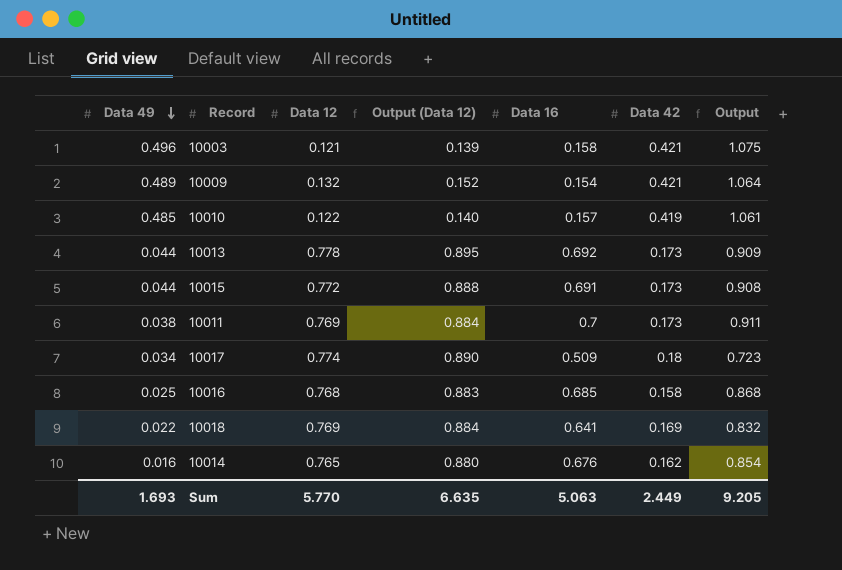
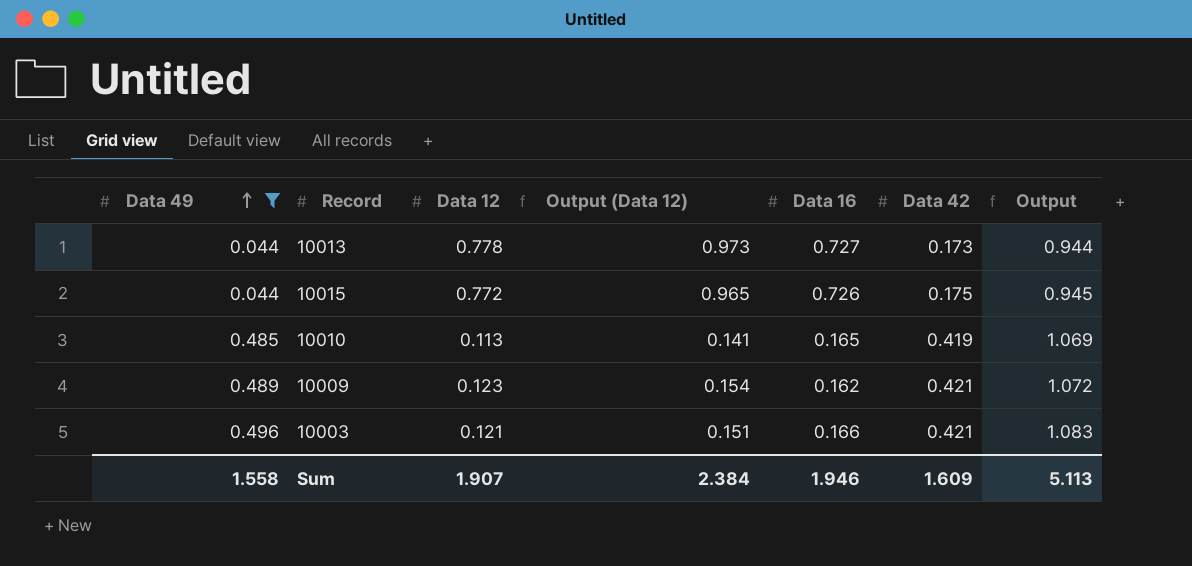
filter: none -> Data 49 >= 0.044
row order: Data 49 descending -> Data 49 ascending
column Output (Data 12) | formula: [Data 12] * 1.15 -> [Data 12] * 1.25
10013 | Data 16: 0.692 -> 0.727
10013 | Output: 0.909 -> 0.944
10015 | Data 16: 0.691 -> 0.726
10015 | Data 42: 0.173 -> 0.175
10015 | Output: 0.908 -> 0.945
10010 | Data 12: 0.122 -> 0.113
10010 | Data 16: 0.157 -> 0.165
10010 | Output: 1.061 -> 1.069
10009 | Data 12: 0.132 -> 0.123
10009 | Data 16: 0.154 -> 0.162
10009 | Output: 1.064 -> 1.072
10003 | Data 16: 0.158 -> 0.166
10003 | Output: 1.075 -> 1.083
Sum | Data 49: 1.693 -> 1.558
Sum | Data 12: 5.770 -> 1.907
Sum | Output (Data 12): 6.635 -> 2.384
Sum | Data 16: 5.063 -> 1.946
Sum | Data 42: 2.449 -> 1.609
Sum | Output: 9.205 -> 5.113

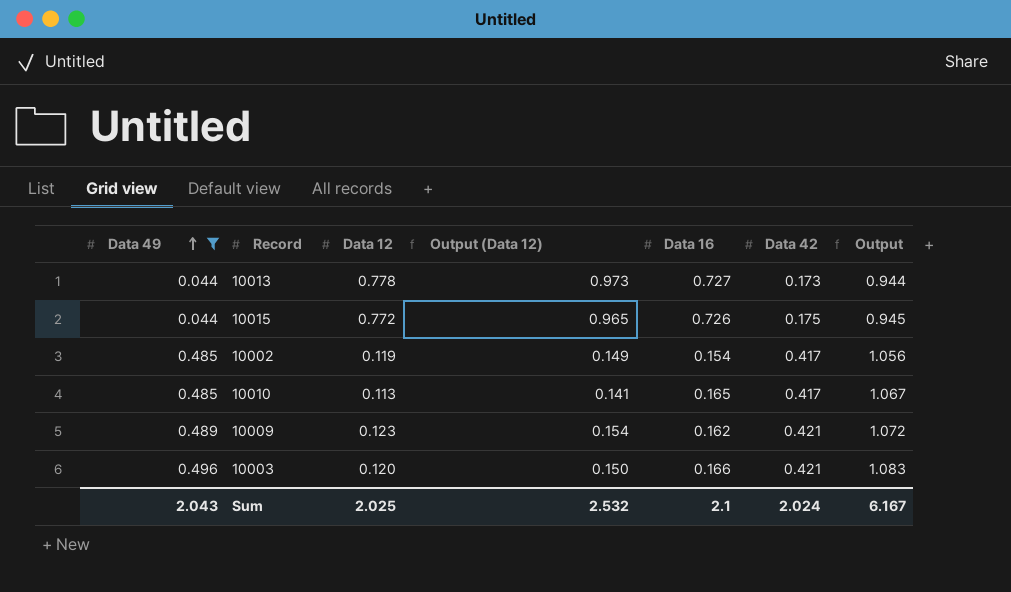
row 10002: none -> 0.485 | 0.119 | 0.149 | 0.154 | 0.417 | 1.056
10010 | Data 42: 0.419 -> 0.417
10010 | Output: 1.069 -> 1.067
10003 | Data 12: 0.121 -> 0.120
10003 | Output (Data 12): 0.151 -> 0.150
Sum | Data 49: 1.558 -> 2.043
Sum | Data 12: 1.907 -> 2.025
Sum | Output (Data 12): 2.384 -> 2.532
Sum | Data 16: 1.946 -> 2.1
Sum | Data 42: 1.609 -> 2.024
Sum | Output: 5.113 -> 6.167

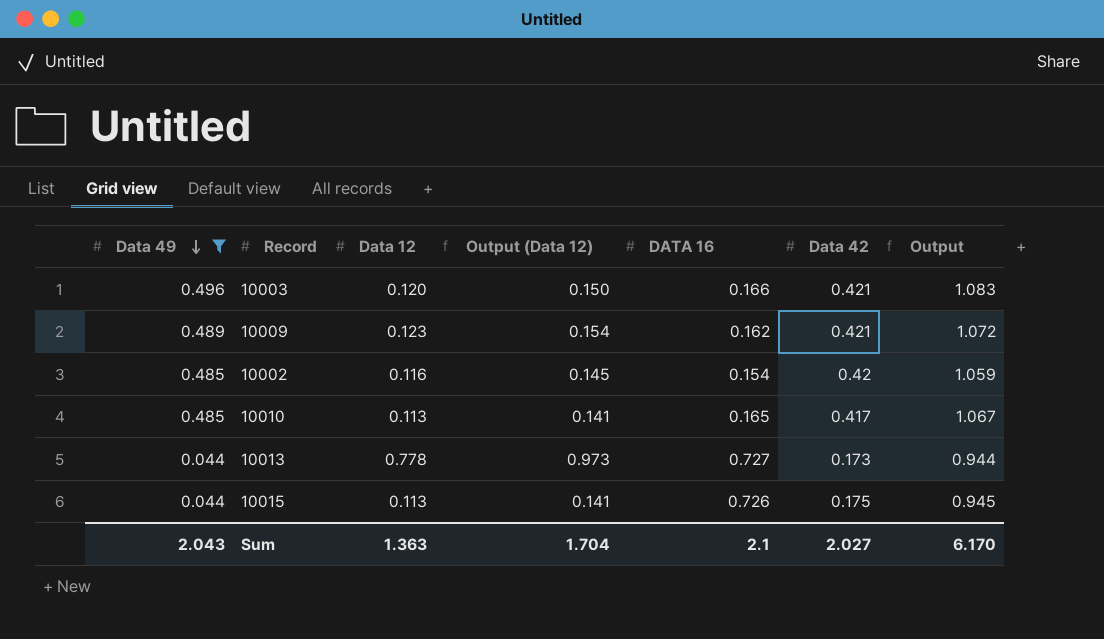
row order: Data 49 ascending -> Data 49 descending
column name: Data 16 -> DATA 16
10002 | Data 12: 0.119 -> 0.116
10002 | Output (Data 12): 0.149 -> 0.145
10002 | Data 42: 0.417 -> 0.42
10002 | Output: 1.056 -> 1.059
10015 | Data 12: 0.772 -> 0.113
10015 | Output (Data 12): 0.965 -> 0.141
Sum | Data 12: 2.025 -> 1.363
Sum | Output (Data 12): 2.532 -> 1.704
Sum | Data 42: 2.024 -> 2.027
Sum | Output: 6.167 -> 6.170

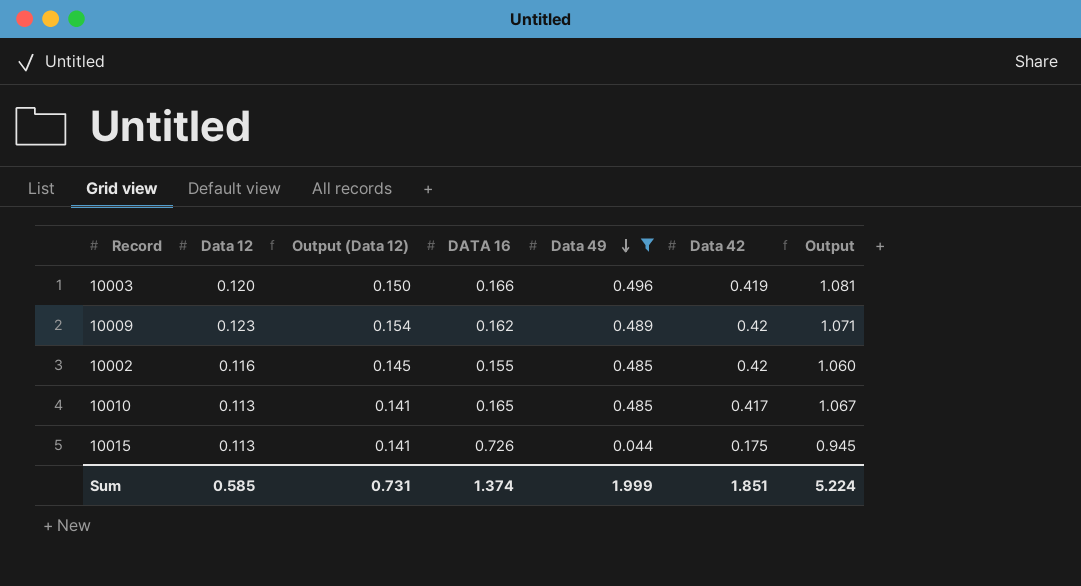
column Data 49 | position: 1 -> 5
row 10013: 0.044 | 0.778 | 0.973 | 0.727 | 0.173 | 0.944 -> none
10003 | Data 42: 0.421 -> 0.419
10003 | Output: 1.083 -> 1.081
10009 | Data 42: 0.421 -> 0.42
10009 | Output: 1.072 -> 1.071
10002 | DATA 16: 0.154 -> 0.155
10002 | Output: 1.059 -> 1.060
Sum | Data 12: 1.363 -> 0.585
Sum | Output (Data 12): 1.704 -> 0.731
Sum | DATA 16: 2.1 -> 1.374
Sum | Data 49: 2.043 -> 1.999
Sum | Data 42: 2.027 -> 1.851
Sum | Output: 6.170 -> 5.224

